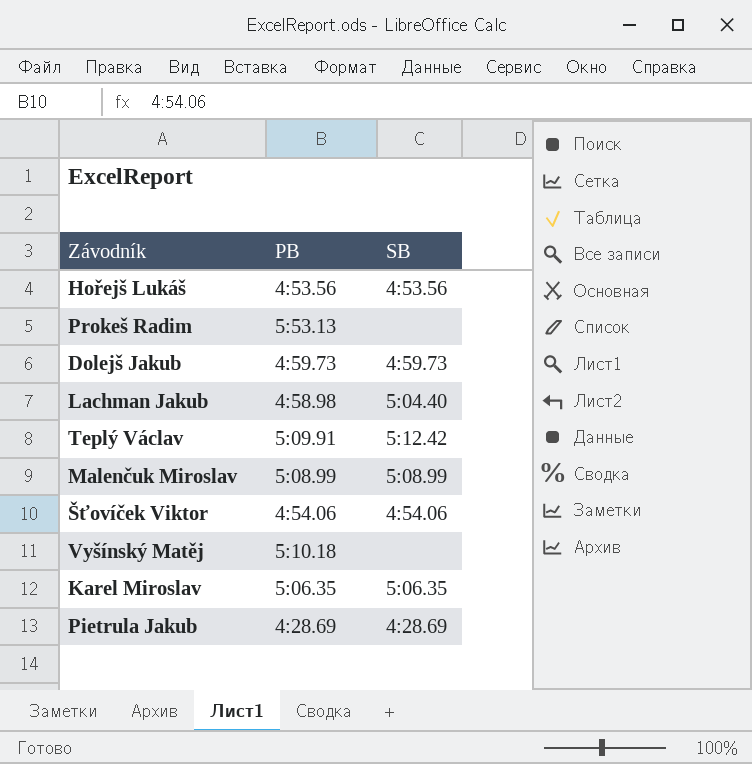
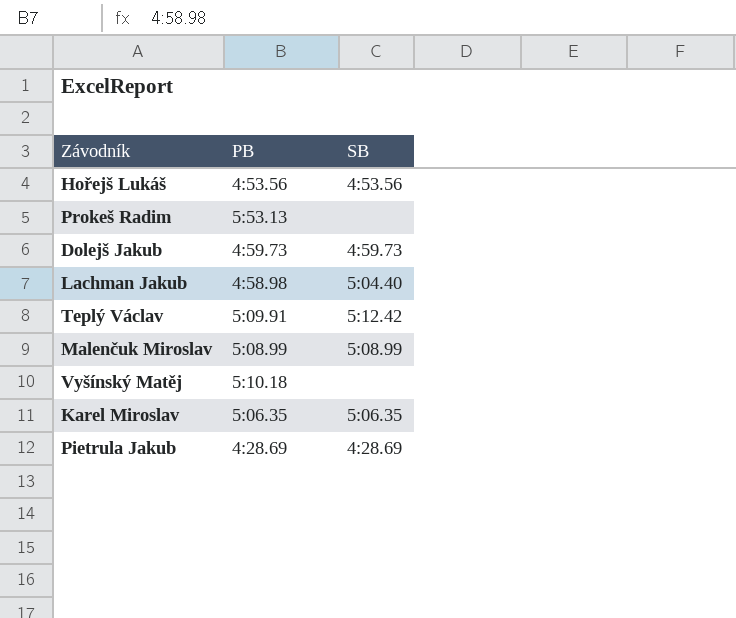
row Šťovíček Viktor: 4:54.06 | 4:54.06 -> none

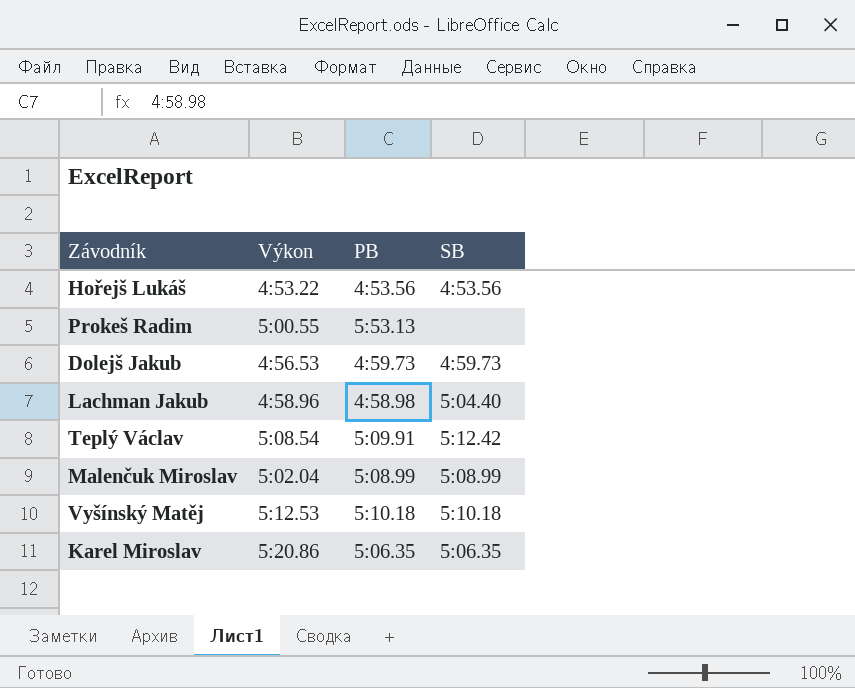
column Výkon | position: none -> 2
row Pietrula Jakub: 4:28.69 | 4:28.69 -> none
Vyšínský Matěj | SB: none -> 5:10.18

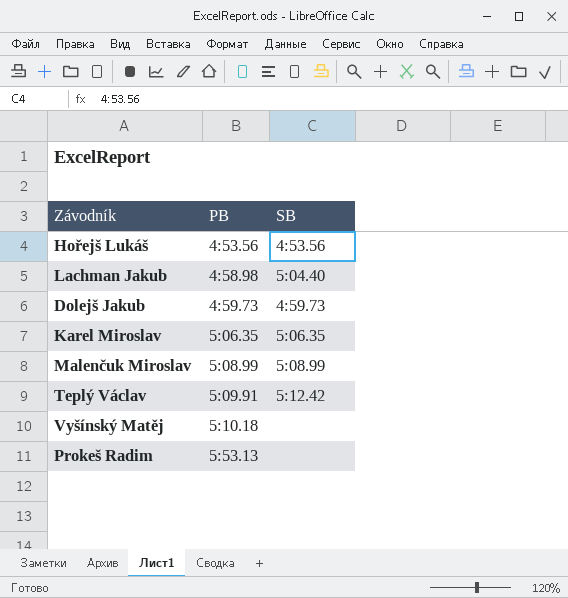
row order: none -> PB ascending
column Výkon | position: 2 -> none
Vyšínský Matěj | SB: 5:10.18 -> none

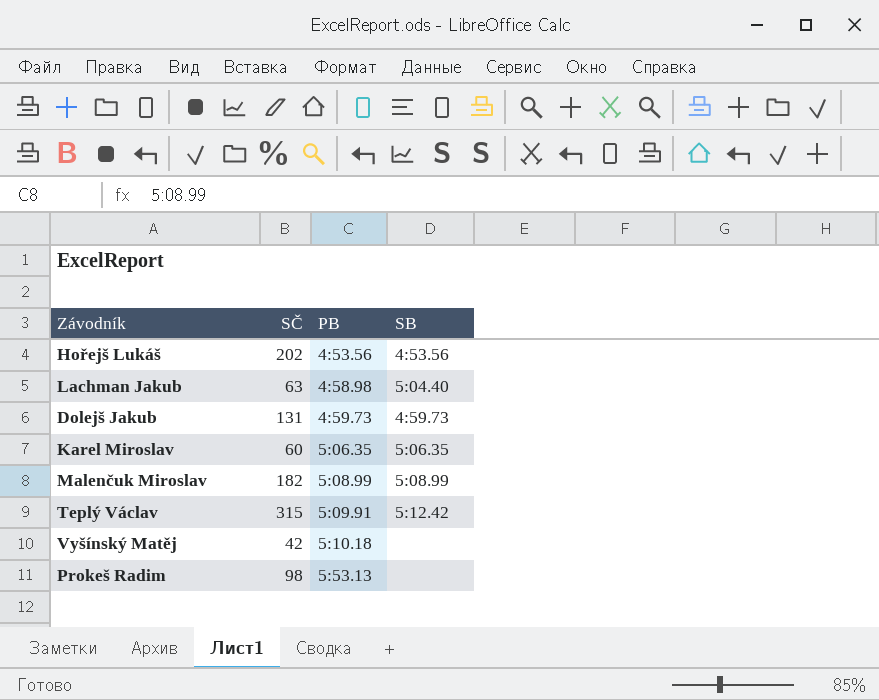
column SČ | position: none -> 2

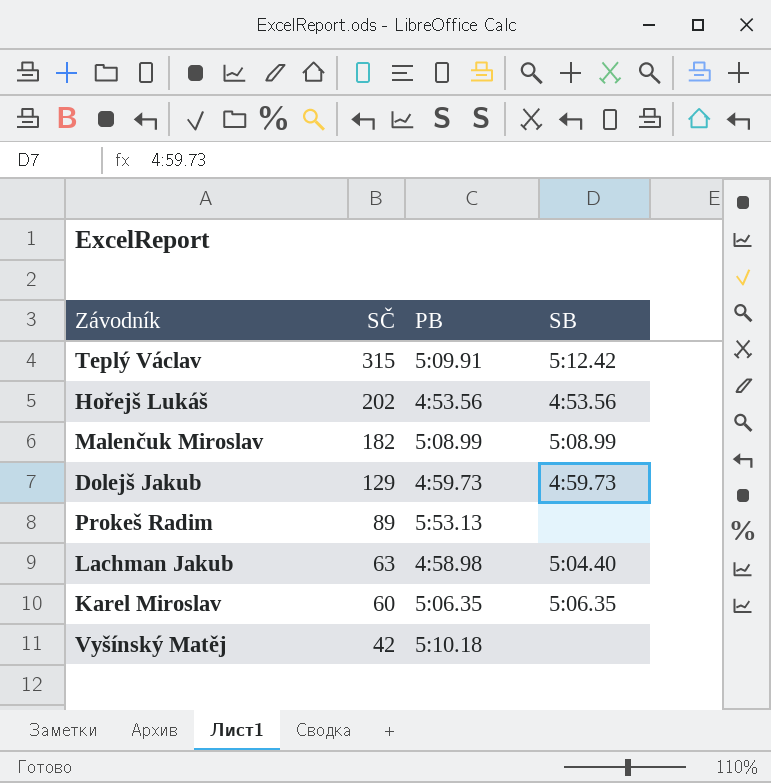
row order: PB ascending -> SČ descending
Dolejš Jakub | SČ: 131 -> 129
Prokeš Radim | SČ: 98 -> 89

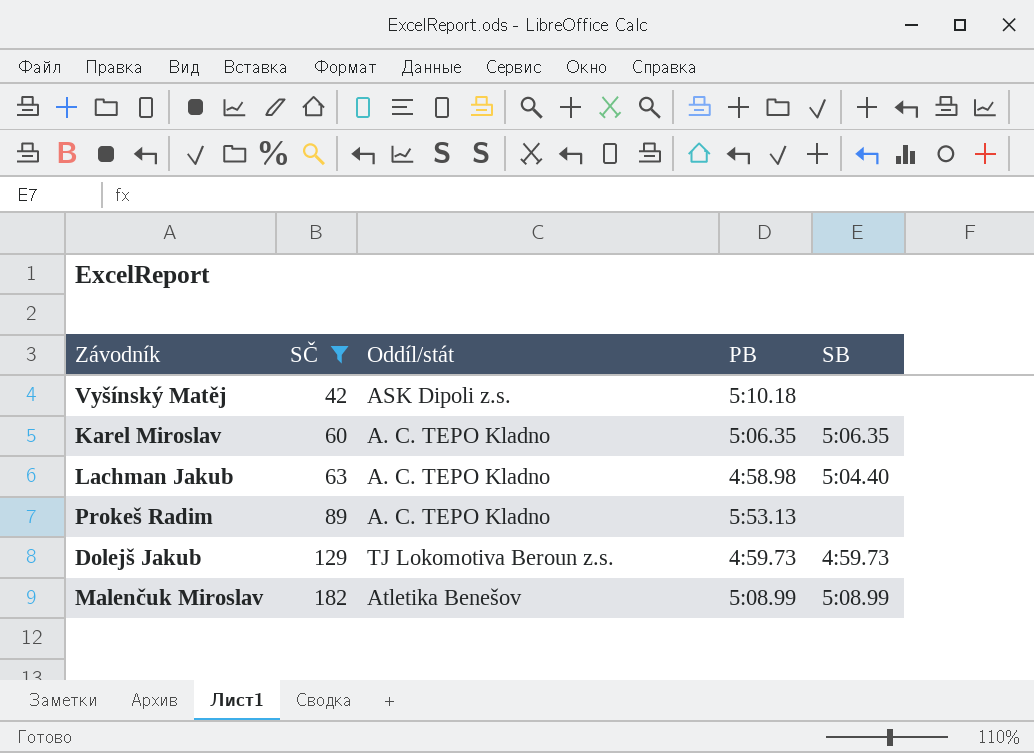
filter: none -> SČ <= 182
row order: SČ descending -> SČ ascending
column Oddíl/stát | position: none -> 3

